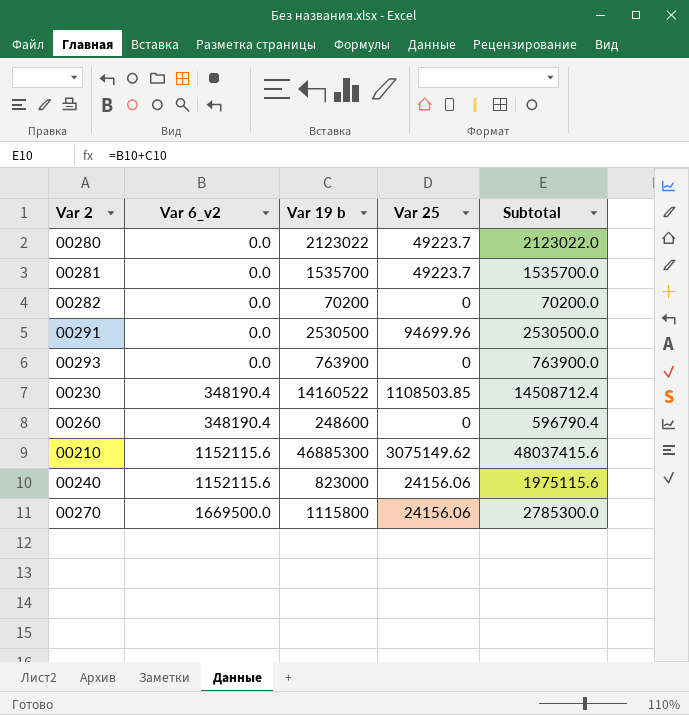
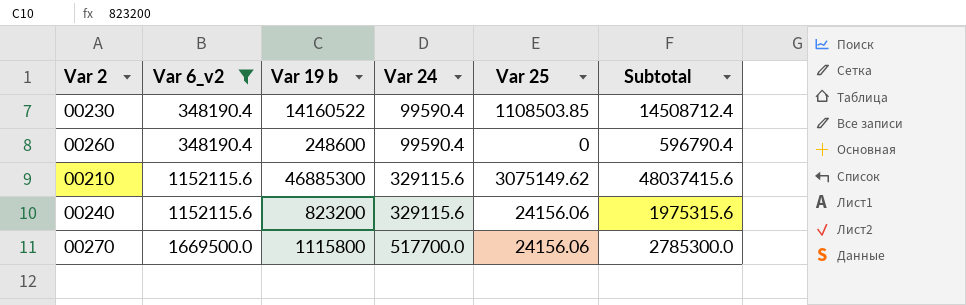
filter: none -> Var 6_v2 != 0.0
column Var 24 | position: none -> 4
00240 | Var 19 b: 823000 -> 823200
00240 | Subtotal: 1975115.6 -> 1975315.6

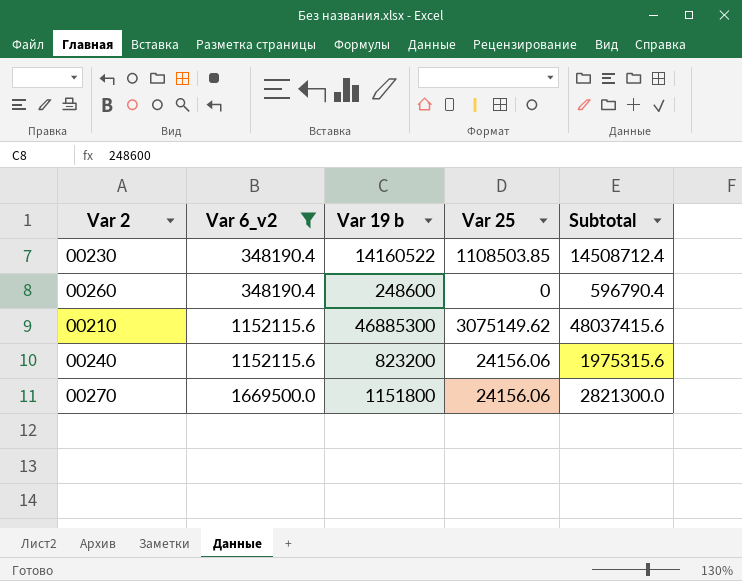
column Var 24 | position: 4 -> none
00270 | Var 19 b: 1115800 -> 1151800
00270 | Subtotal: 2785300.0 -> 2821300.0

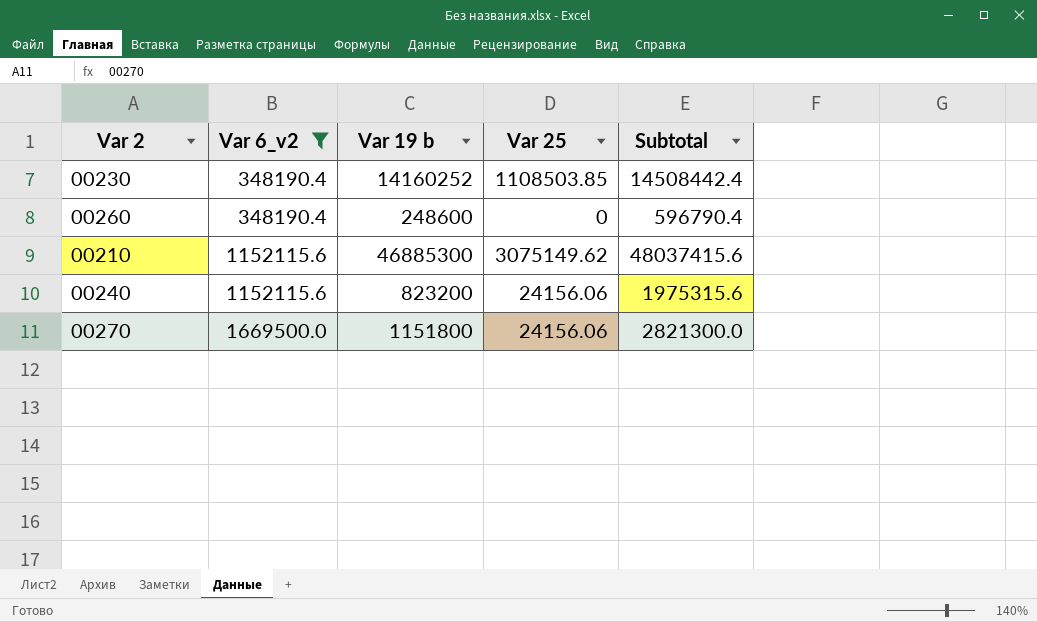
00230 | Var 19 b: 14160522 -> 14160252
00230 | Subtotal: 14508712.4 -> 14508442.4

